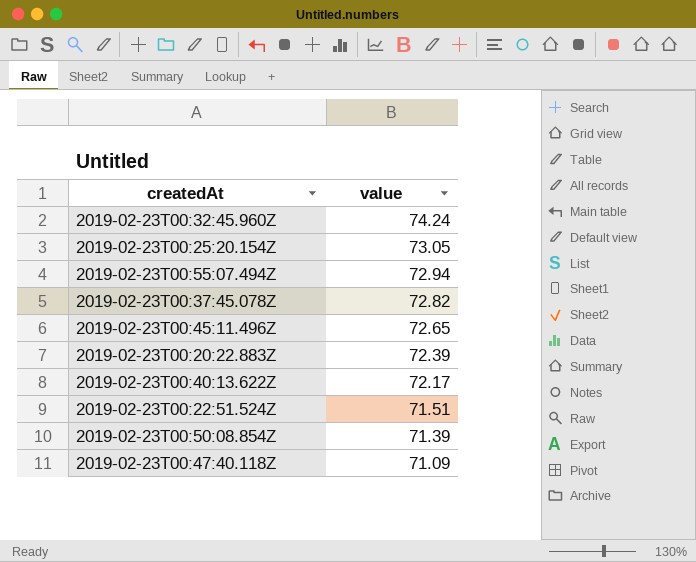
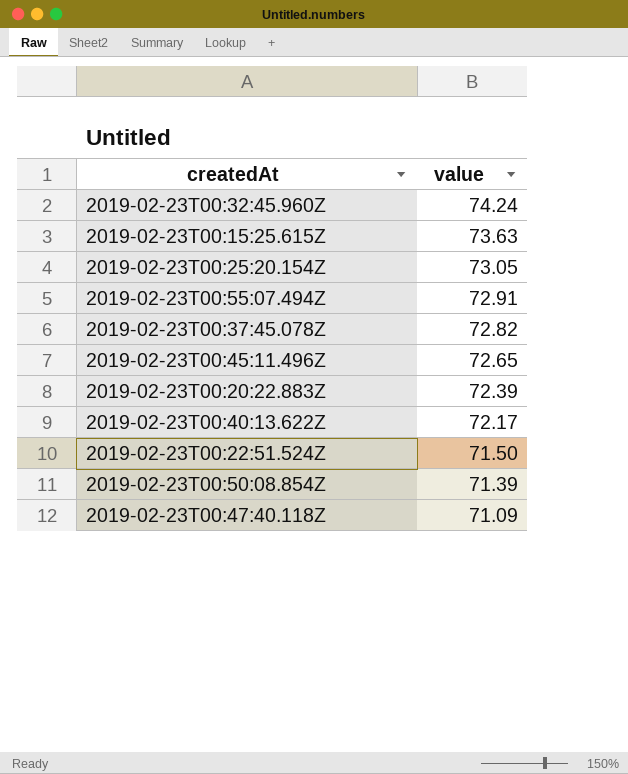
row 2019-02-23T00:15:25.615Z: none -> 73.63
2019-02-23T00:55:07.494Z | value: 72.94 -> 72.91
2019-02-23T00:22:51.524Z | value: 71.51 -> 71.50

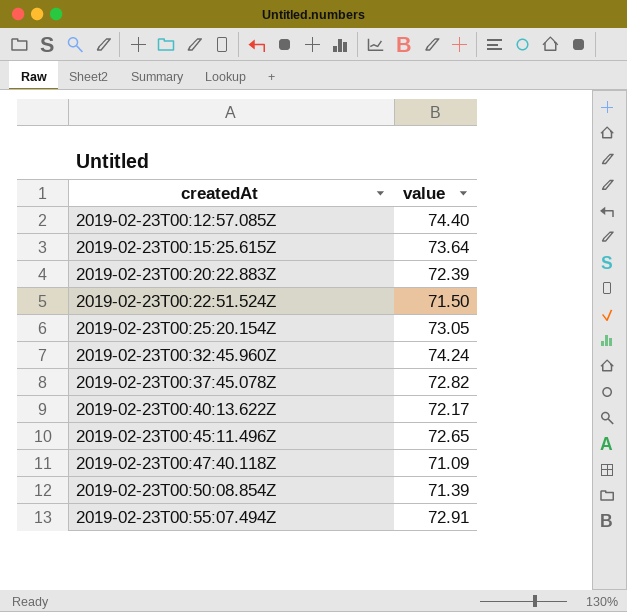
row order: value descending -> createdAt ascending
row 2019-02-23T00:12:57.085Z: none -> 74.40
2019-02-23T00:15:25.615Z | value: 73.63 -> 73.64

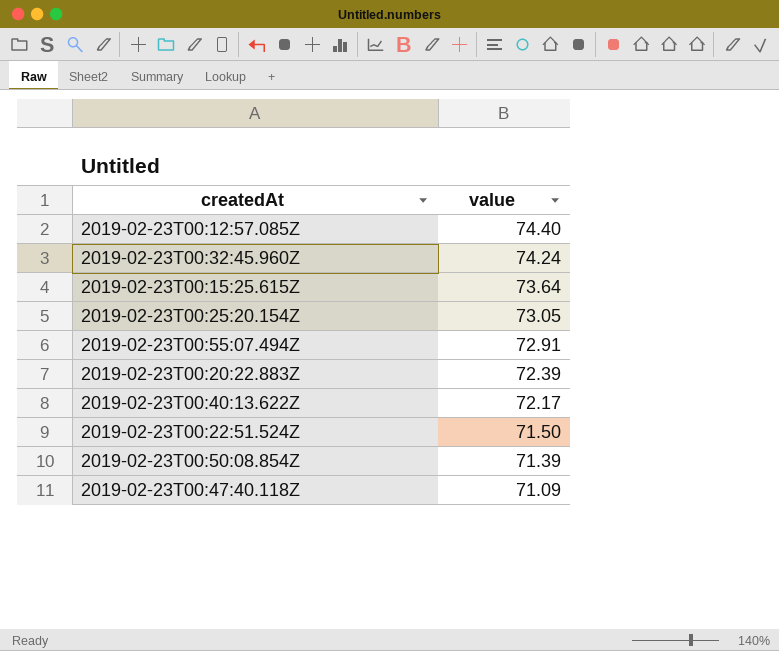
row order: createdAt ascending -> value descending
row 2019-02-23T00:37:45.078Z: 72.82 -> none
row 2019-02-23T00:45:11.496Z: 72.65 -> none

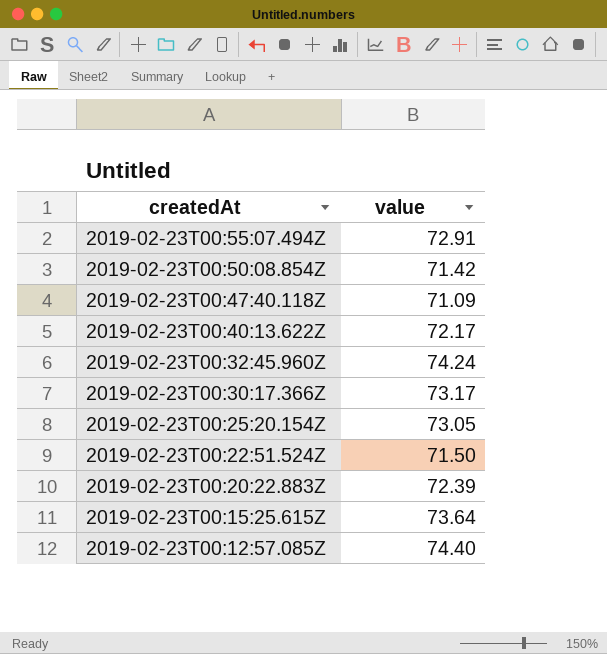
row order: value descending -> createdAt descending
2019-02-23T00:50:08.854Z | value: 71.39 -> 71.42
row 2019-02-23T00:30:17.366Z: none -> 73.17

